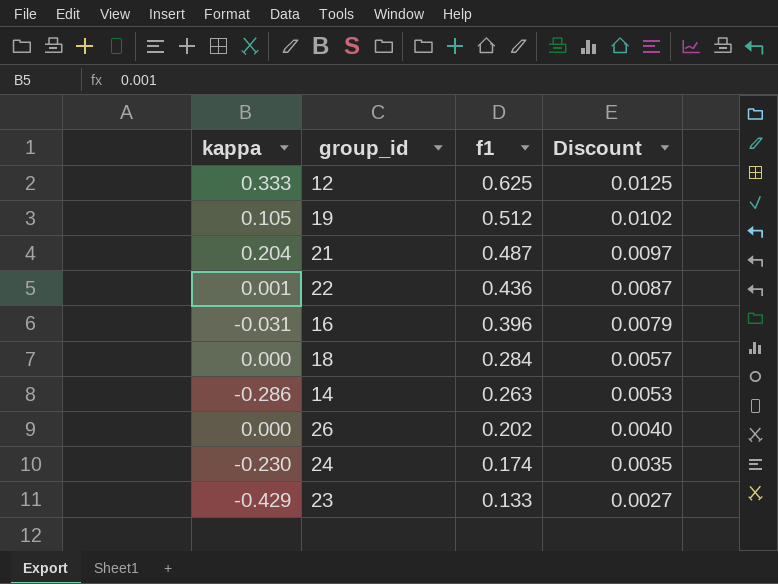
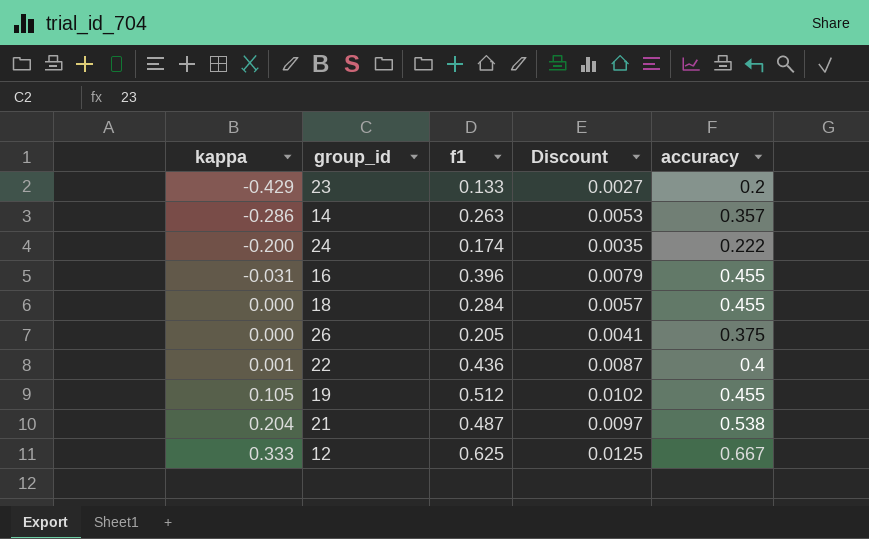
row order: f1 descending -> kappa ascending
column accuracy | position: none -> 5
24 | kappa: -0.230 -> -0.200
26 | f1: 0.202 -> 0.205
26 | Discount: 0.0040 -> 0.0041

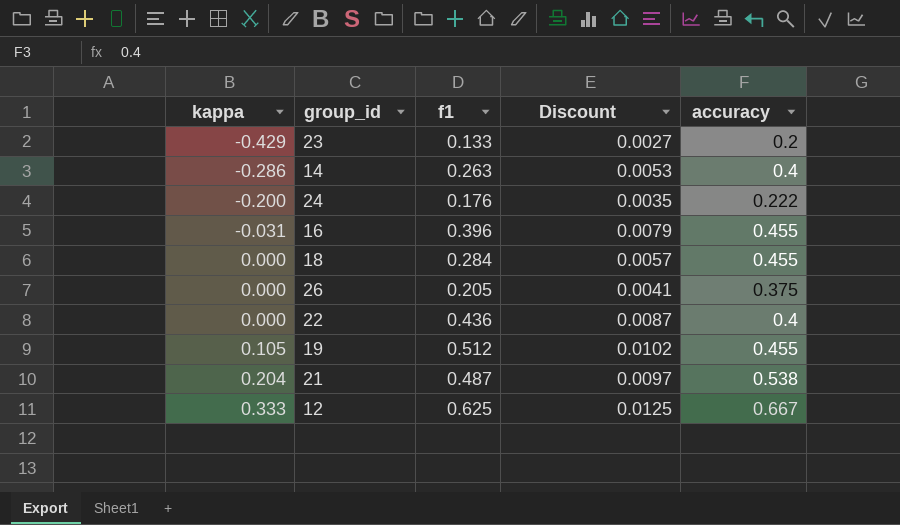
14 | accuracy: 0.357 -> 0.4
24 | f1: 0.174 -> 0.176
22 | kappa: 0.001 -> 0.000

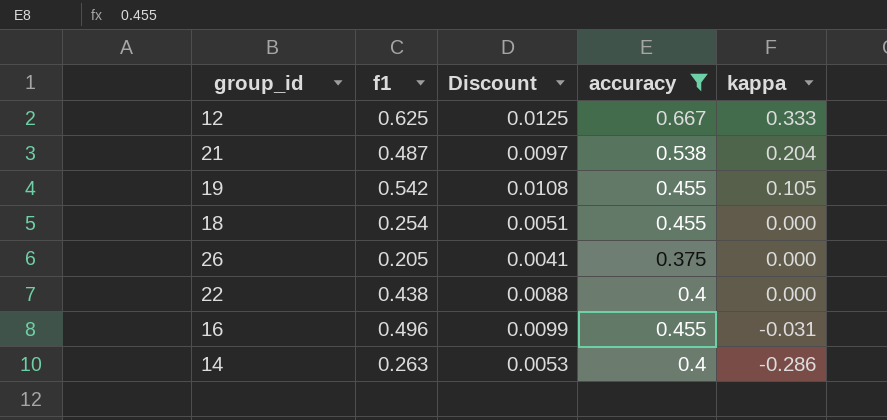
filter: none -> accuracy >= 0.375
row order: kappa ascending -> kappa descending
column kappa | position: 1 -> 5
19 | f1: 0.512 -> 0.542
19 | Discount: 0.0102 -> 0.0108
18 | f1: 0.284 -> 0.254
18 | Discount: 0.0057 -> 0.0051
22 | f1: 0.436 -> 0.438
22 | Discount: 0.0087 -> 0.0088
16 | f1: 0.396 -> 0.496
16 | Discount: 0.0079 -> 0.0099

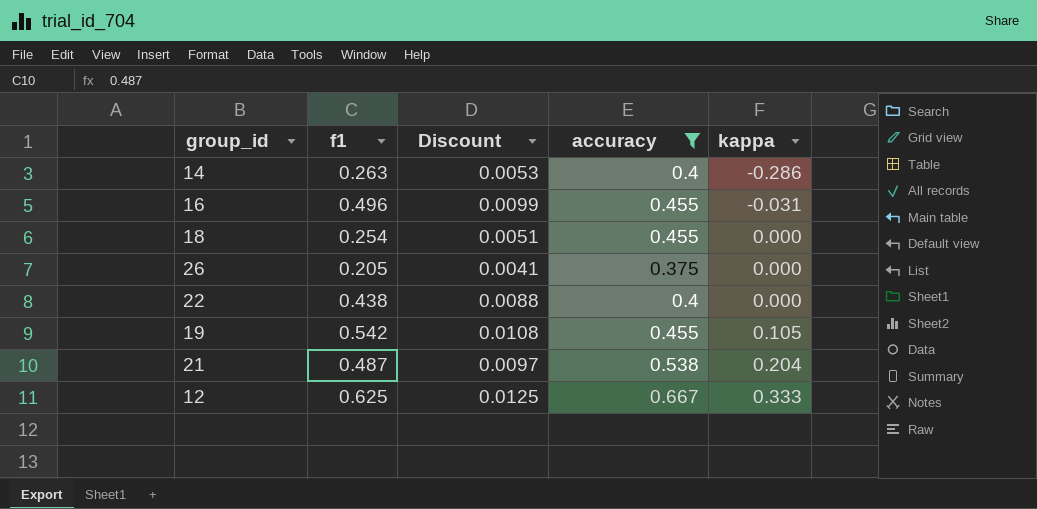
row order: kappa descending -> kappa ascending

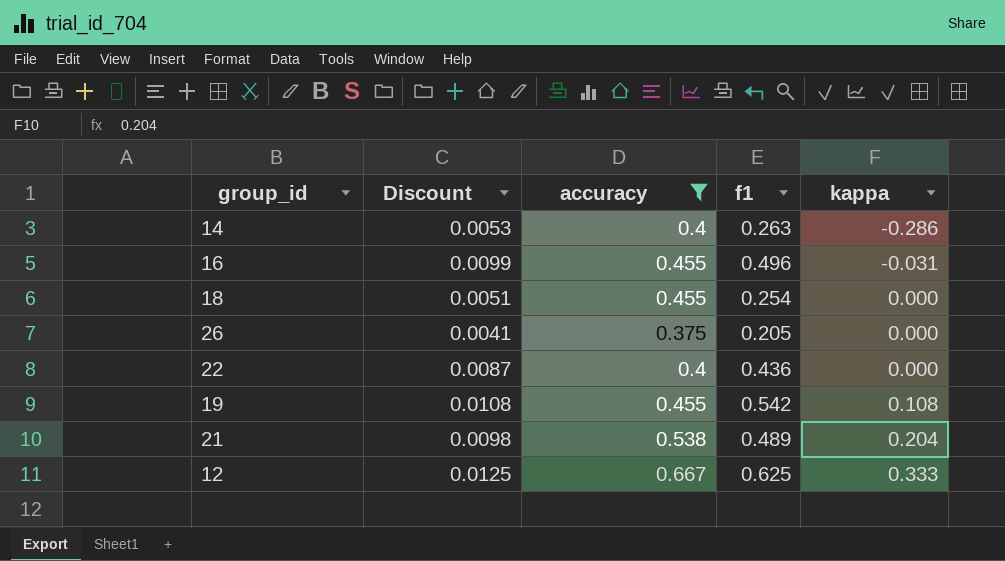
column f1 | position: 2 -> 4
22 | Discount: 0.0088 -> 0.0087
22 | f1: 0.438 -> 0.436
19 | kappa: 0.105 -> 0.108
21 | Discount: 0.0097 -> 0.0098
21 | f1: 0.487 -> 0.489

